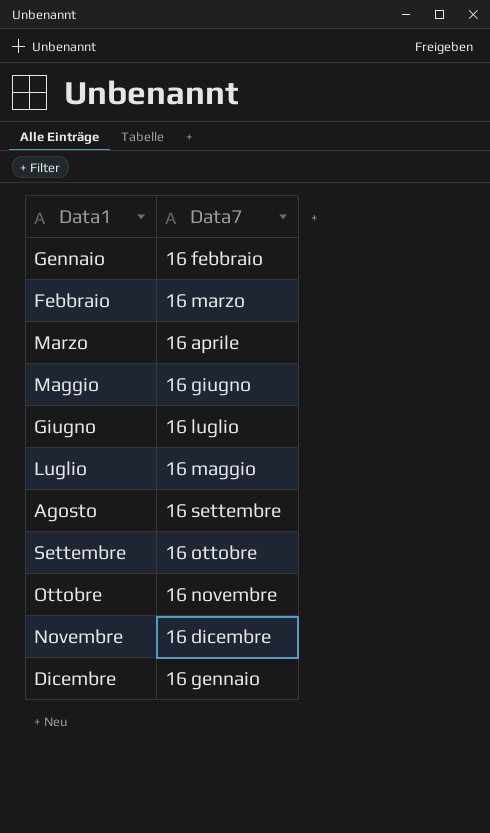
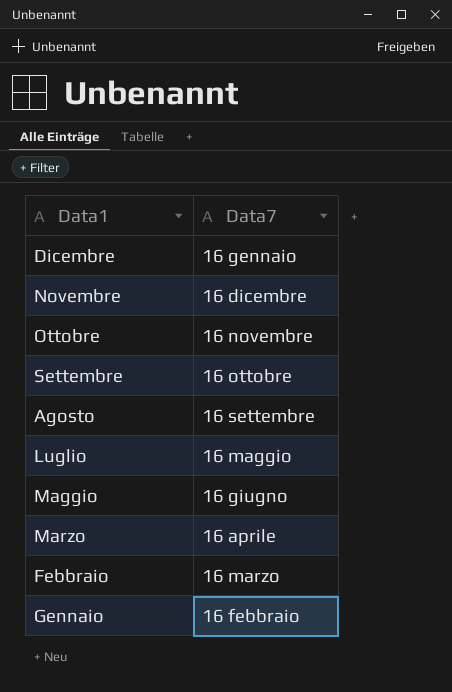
row order: Data1 ascending -> Data1 descending
row Giugno: 16 luglio -> none

